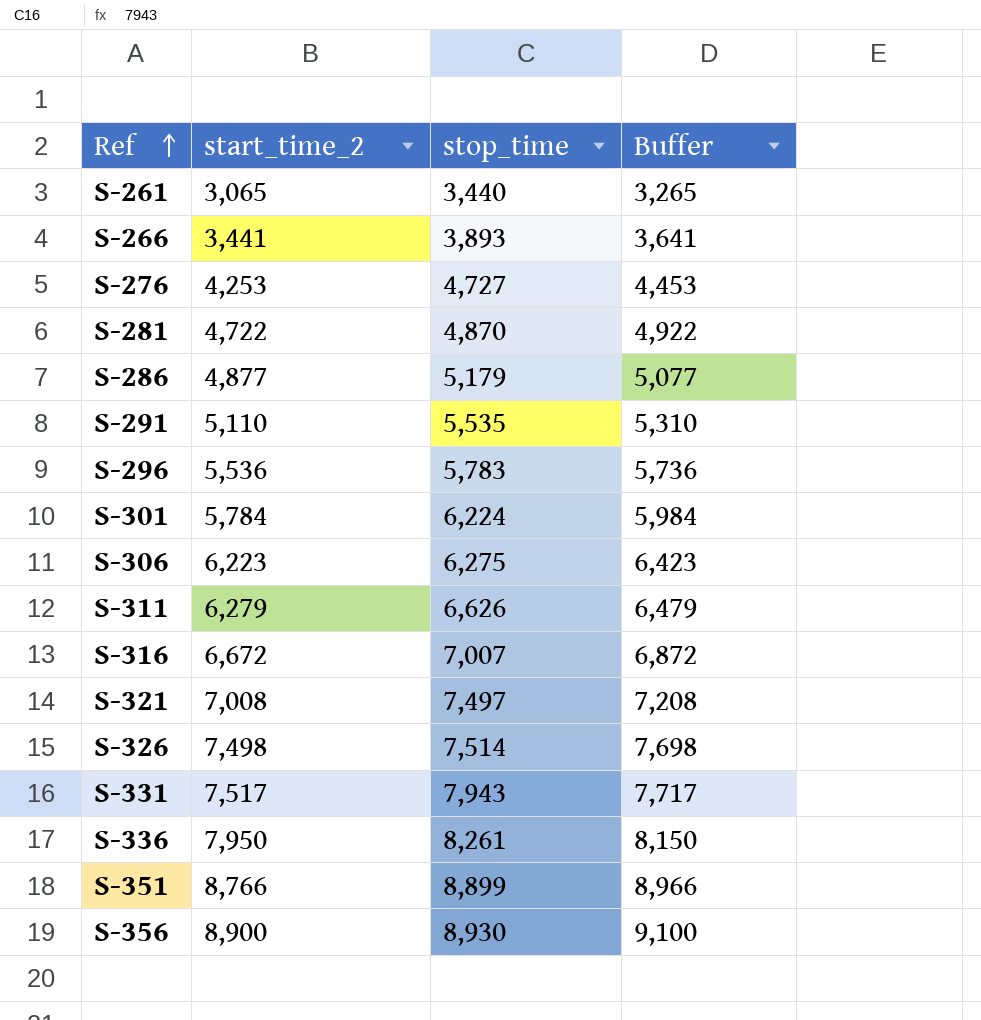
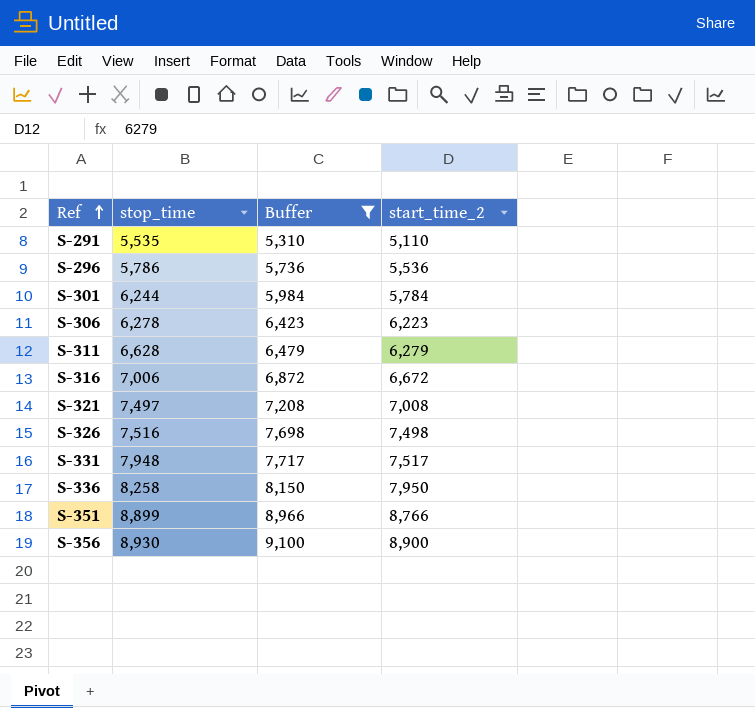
filter: none -> Buffer >= 5,310
column start_time_2 | position: 2 -> 4
S-296 | stop_time: 5,783 -> 5,786
S-301 | stop_time: 6,224 -> 6,244
S-306 | stop_time: 6,275 -> 6,278
S-311 | stop_time: 6,626 -> 6,628
S-316 | stop_time: 7,007 -> 7,006
S-326 | stop_time: 7,514 -> 7,516
S-331 | stop_time: 7,943 -> 7,948
S-336 | stop_time: 8,261 -> 8,258

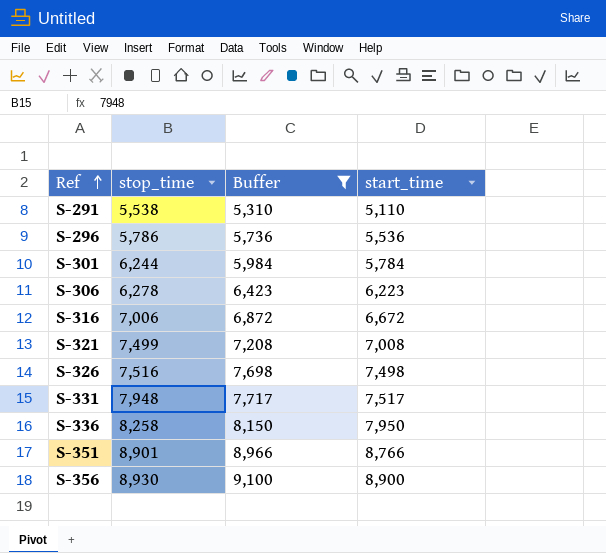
column name: start_time_2 -> start_time
row S-311: 6,628 | 6,479 | 6,279 -> none
S-291 | stop_time: 5,535 -> 5,538
S-321 | stop_time: 7,497 -> 7,499
S-351 | stop_time: 8,899 -> 8,901

